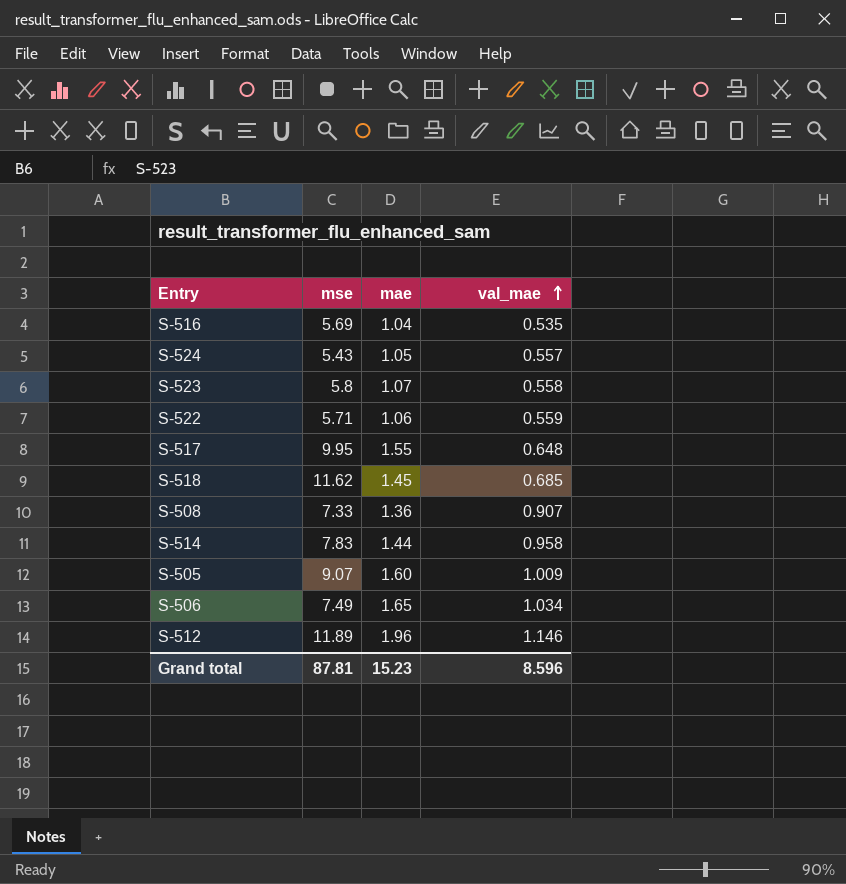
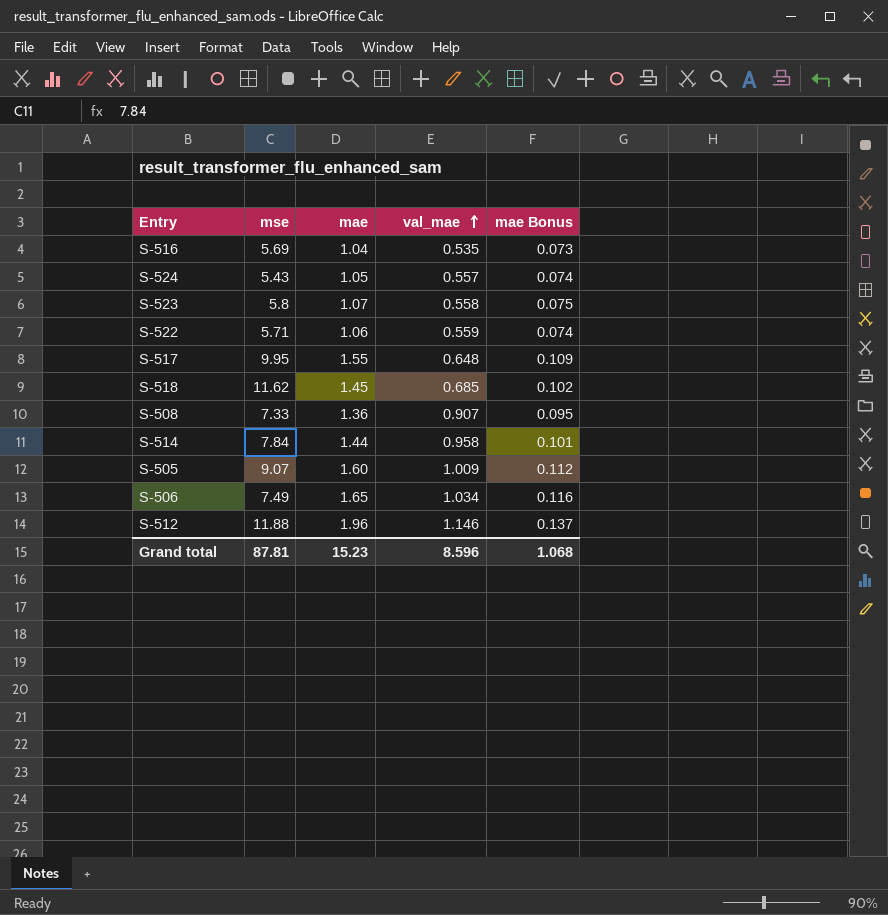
column mae Bonus | formula: none -> [mae] * 0.07
S-514 | mse: 7.83 -> 7.84
S-512 | mse: 11.89 -> 11.88

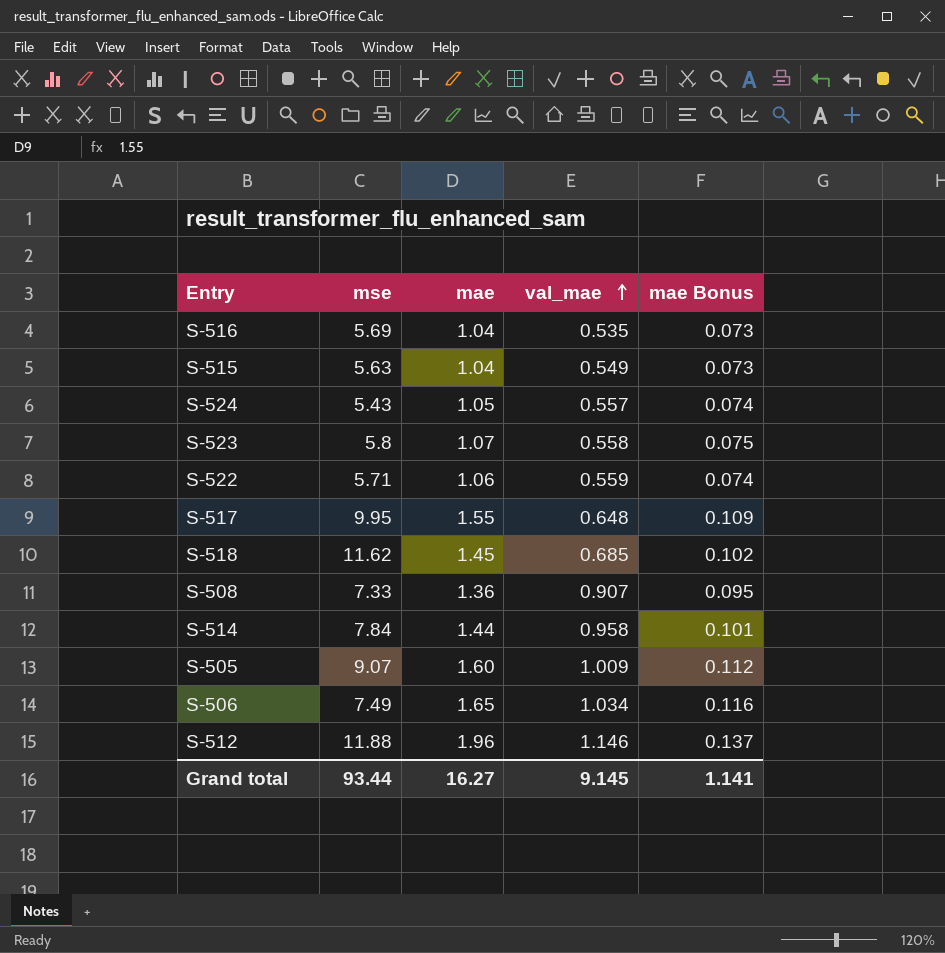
row S-515: none -> 5.63 | 1.04 | 0.549 | 0.073
Grand total | mse: 87.81 -> 93.44
Grand total | mae: 15.23 -> 16.27
Grand total | val_mae: 8.596 -> 9.145
Grand total | mae Bonus: 1.068 -> 1.141

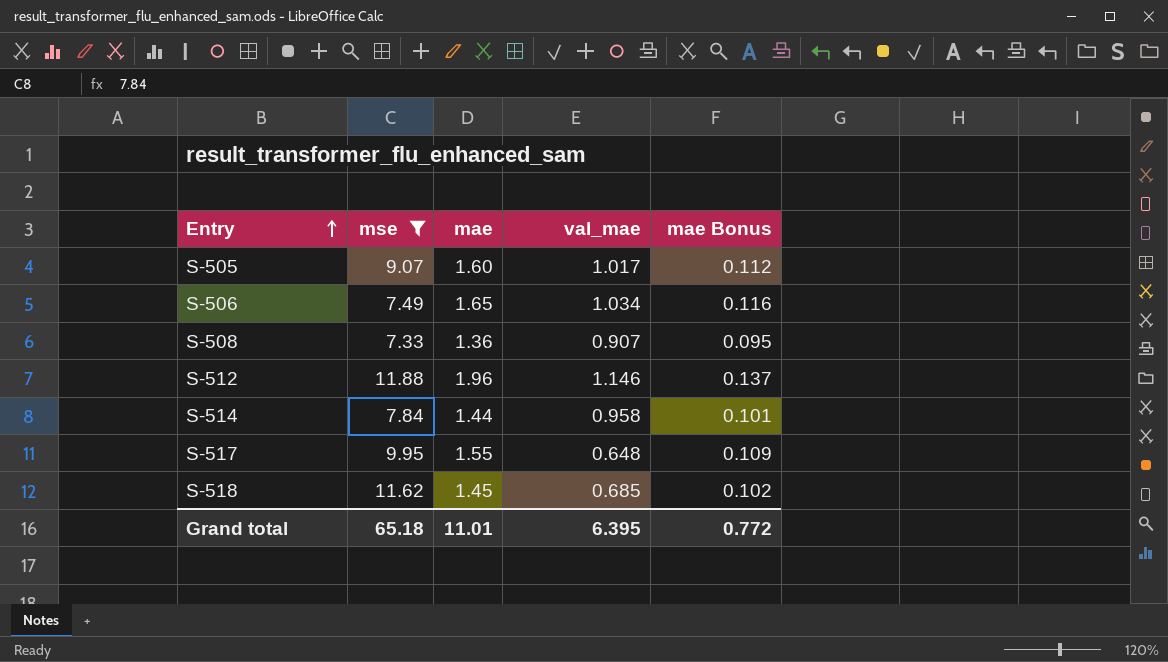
filter: none -> mse >= 7.33
row order: val_mae ascending -> Entry ascending
S-505 | val_mae: 1.009 -> 1.017
Grand total | mse: 93.44 -> 65.18
Grand total | mae: 16.27 -> 11.01
Grand total | val_mae: 9.145 -> 6.395
Grand total | mae Bonus: 1.141 -> 0.772

